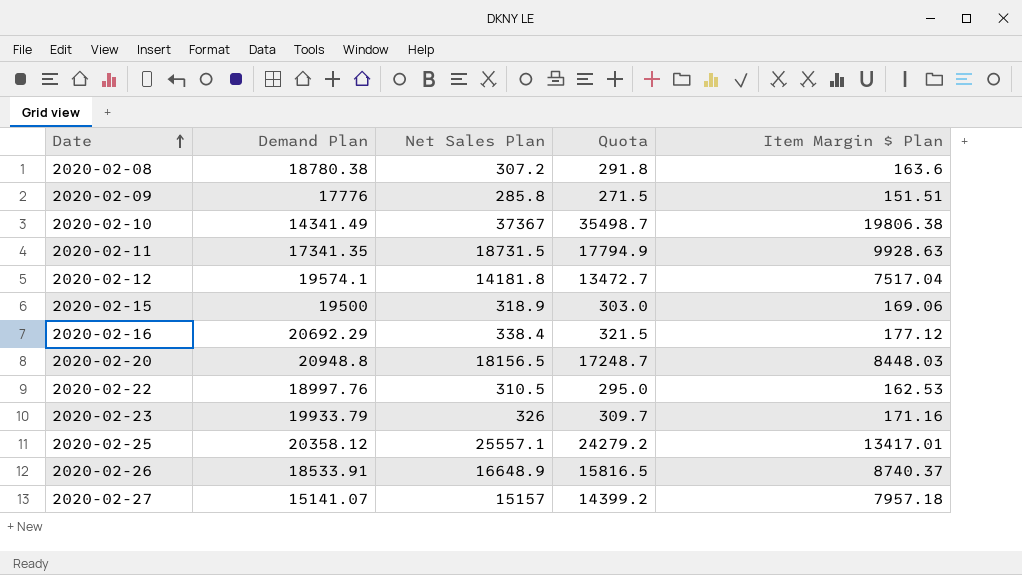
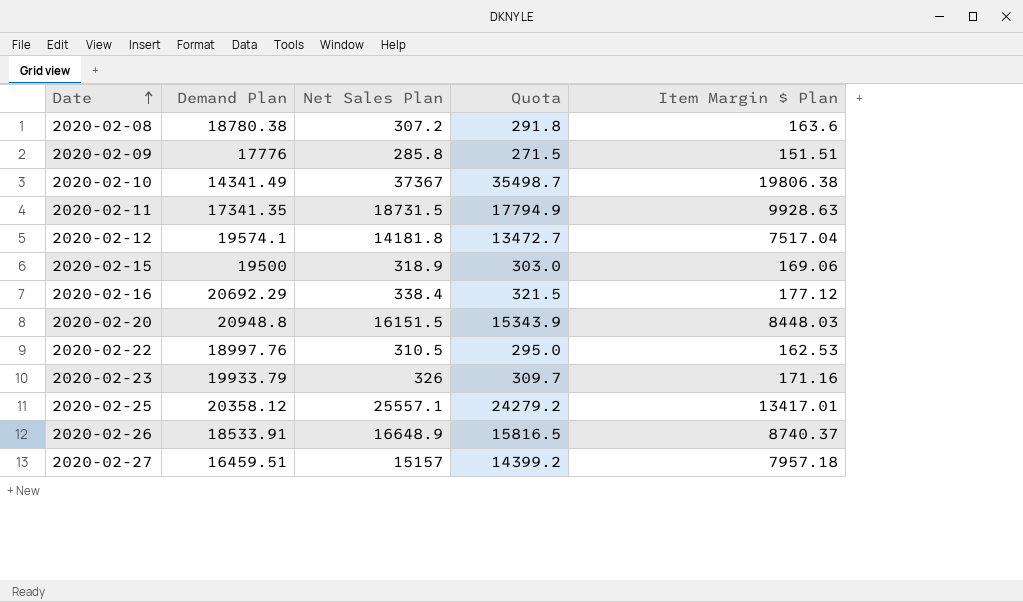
2020-02-20 | Net Sales Plan: 18156.5 -> 16151.5
2020-02-20 | Quota: 17248.7 -> 15343.9
2020-02-27 | Demand Plan: 15141.07 -> 16459.51

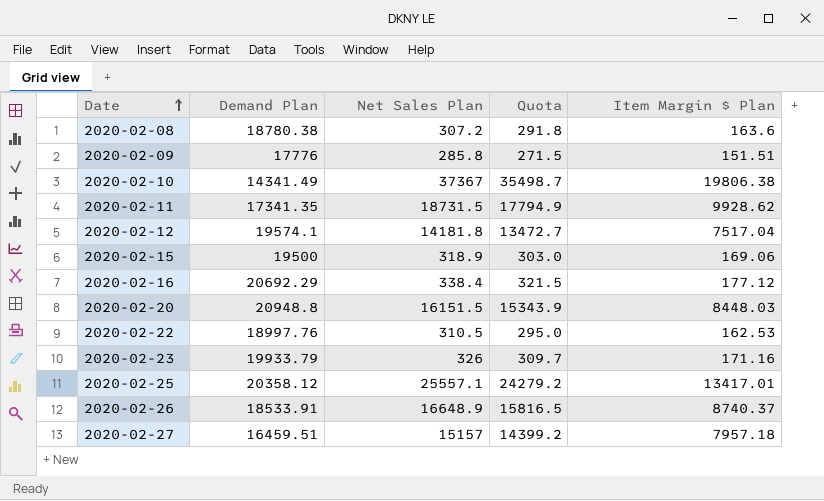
2020-02-11 | Item Margin $ Plan: 9928.63 -> 9928.62

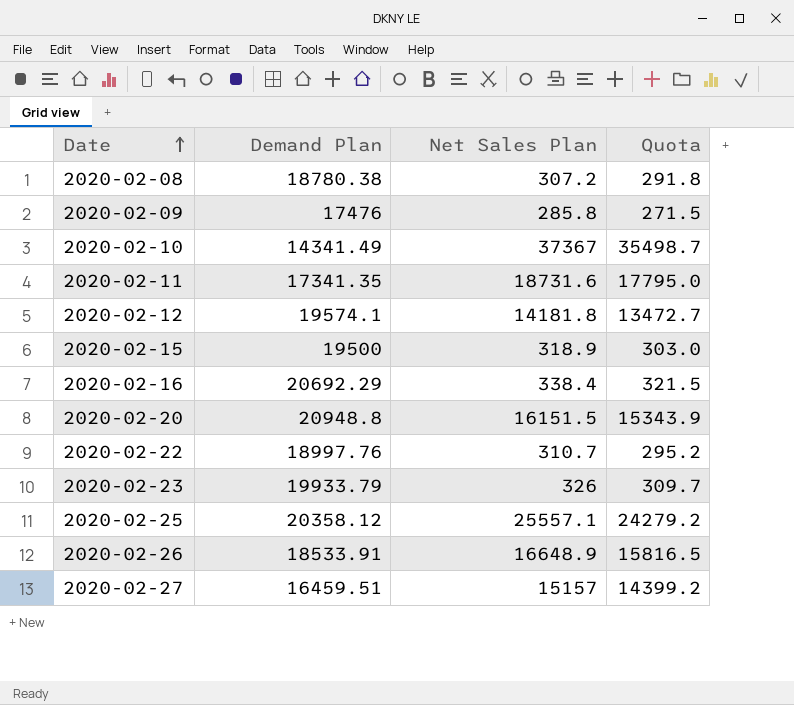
column Item Margin $ Plan | position: 5 -> none
2020-02-09 | Demand Plan: 17776 -> 17476
2020-02-11 | Net Sales Plan: 18731.5 -> 18731.6
2020-02-11 | Quota: 17794.9 -> 17795.0
2020-02-22 | Net Sales Plan: 310.5 -> 310.7
2020-02-22 | Quota: 295.0 -> 295.2

